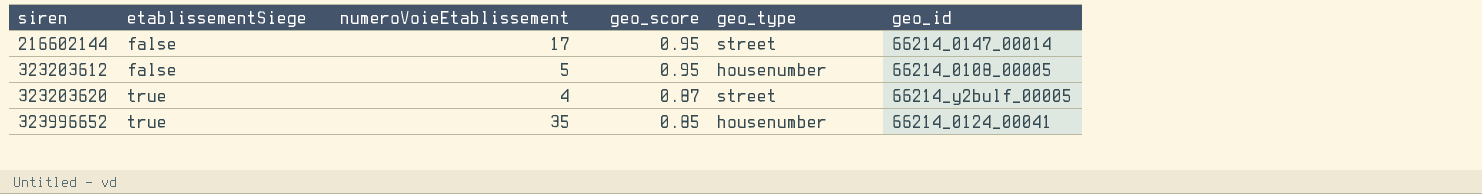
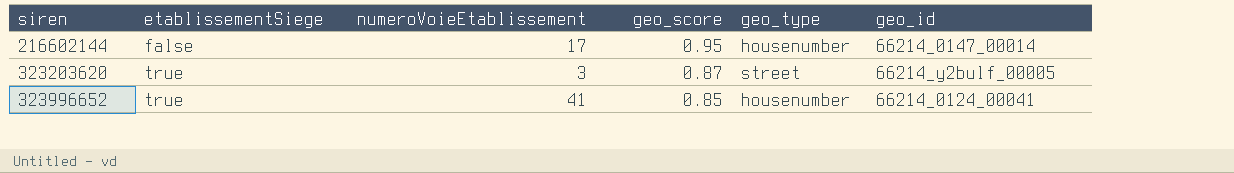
row 323203612: false | 5 | 0.95 | housenumber | 66214_0108_00005 -> none
216602144 | geo_type: street -> housenumber
323203620 | numeroVoieEtablissement: 4 -> 3
323996652 | numeroVoieEtablissement: 35 -> 41

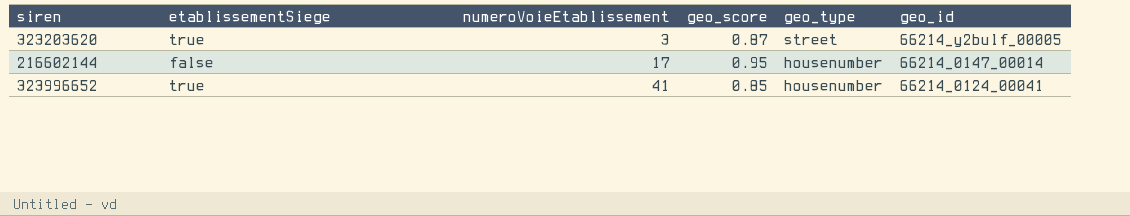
row order: siren ascending -> numeroVoieEtablissement ascending

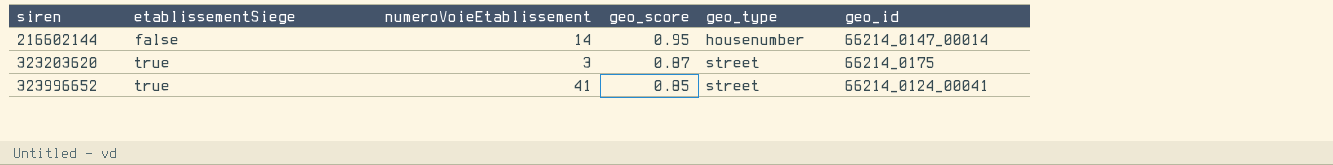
row order: numeroVoieEtablissement ascending -> siren ascending
216602144 | numeroVoieEtablissement: 17 -> 14
323203620 | geo_id: 66214_y2bulf_00005 -> 66214_0175
323996652 | geo_type: housenumber -> street

